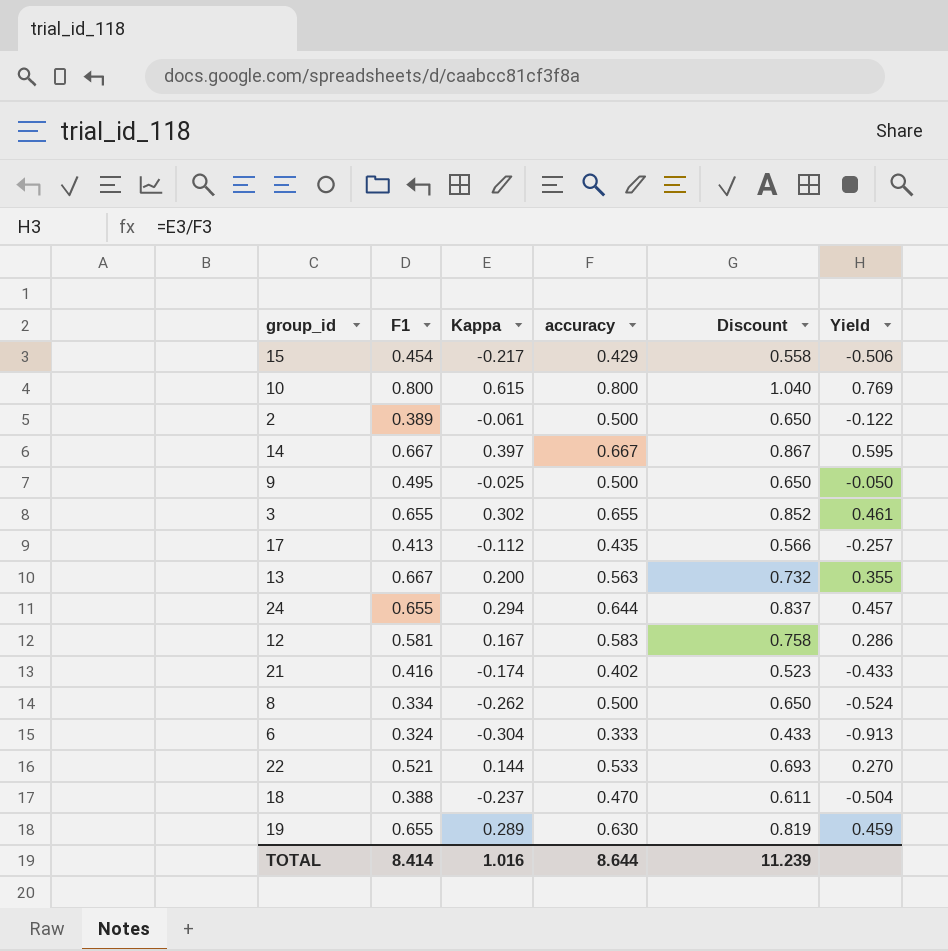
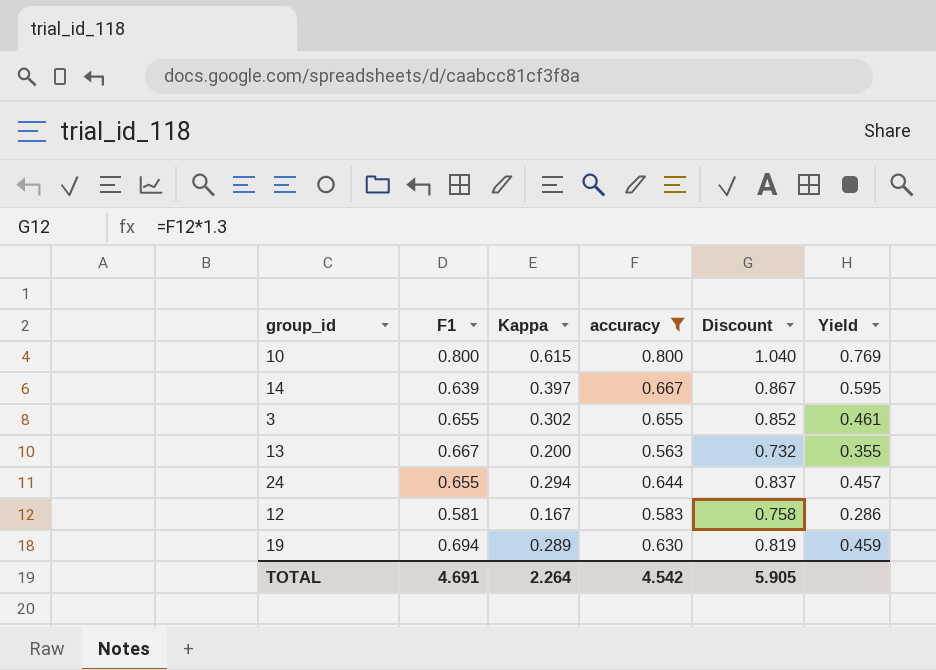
filter: none -> accuracy >= 0.563
14 | F1: 0.667 -> 0.639
19 | F1: 0.655 -> 0.694
TOTAL | F1: 8.414 -> 4.691
TOTAL | Kappa: 1.016 -> 2.264
TOTAL | accuracy: 8.644 -> 4.542
TOTAL | Discount: 11.239 -> 5.905

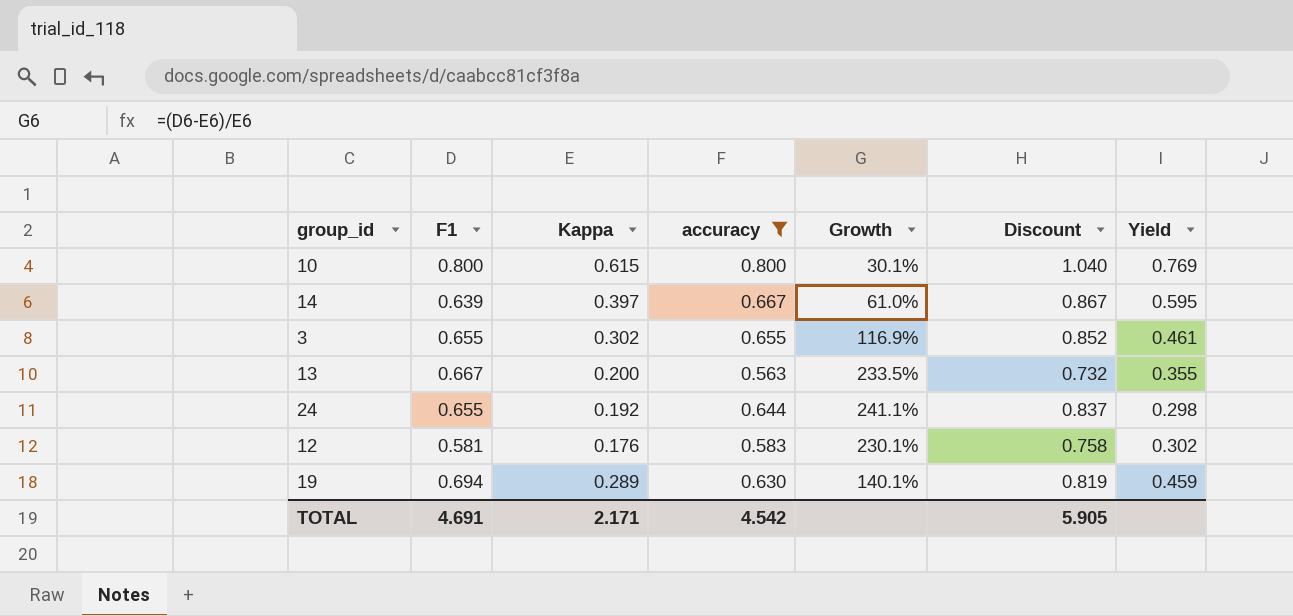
column Growth | formula: none -> ([F1] - [Kappa]) / [Kappa]
24 | Kappa: 0.294 -> 0.192
24 | Yield: 0.457 -> 0.298
12 | Kappa: 0.167 -> 0.176
12 | Yield: 0.286 -> 0.302
TOTAL | Kappa: 2.264 -> 2.171

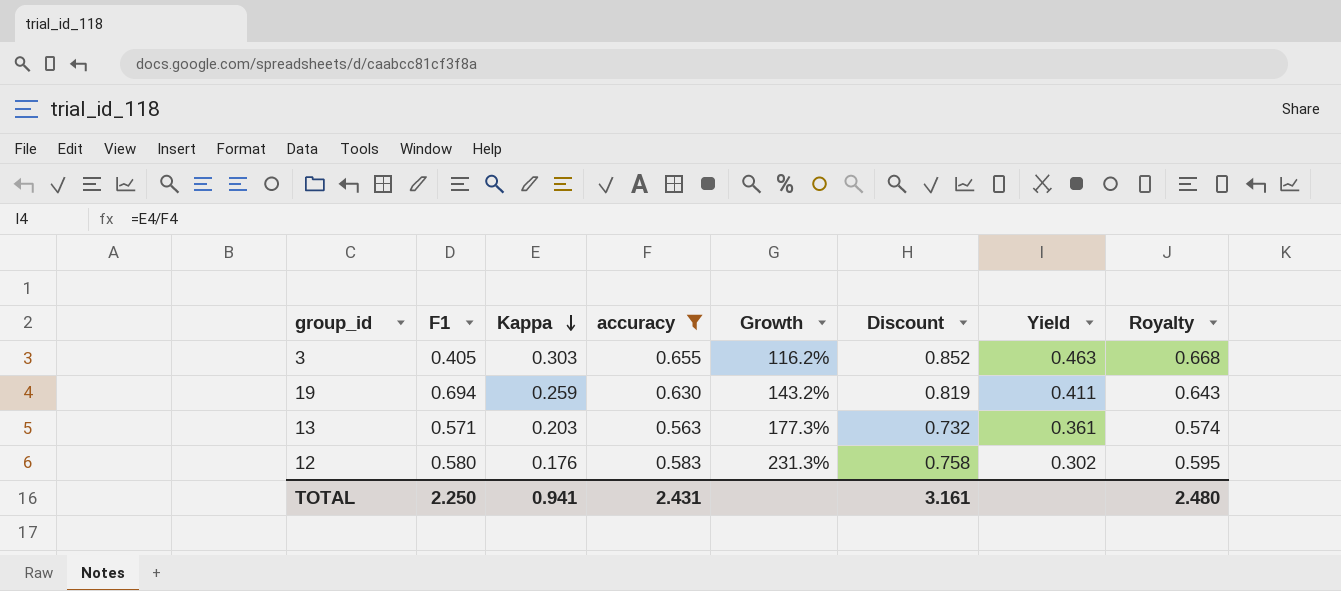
row order: none -> Kappa descending
column Growth | formula: ([F1] - [Kappa]) / [Kappa] -> ([accuracy] - [Kappa]) / [Kappa]
column Royalty | formula: none -> [accuracy] * 1.02
row 10: 0.800 | 0.615 | 0.800 | 30.1% | 1.040 | 0.769 -> none
row 14: 0.639 | 0.397 | 0.667 | 61.0% | 0.867 | 0.595 -> none
row 24: 0.655 | 0.192 | 0.644 | 241.1% | 0.837 | 0.298 -> none
3 | F1: 0.655 -> 0.405
3 | Kappa: 0.302 -> 0.303
3 | Yield: 0.461 -> 0.463
19 | Kappa: 0.289 -> 0.259
19 | Yield: 0.459 -> 0.411
13 | F1: 0.667 -> 0.571
13 | Kappa: 0.200 -> 0.203
13 | Yield: 0.355 -> 0.361
12 | F1: 0.581 -> 0.580
TOTAL | F1: 4.691 -> 2.250
TOTAL | Kappa: 2.171 -> 0.941
TOTAL | accuracy: 4.542 -> 2.431
TOTAL | Discount: 5.905 -> 3.161

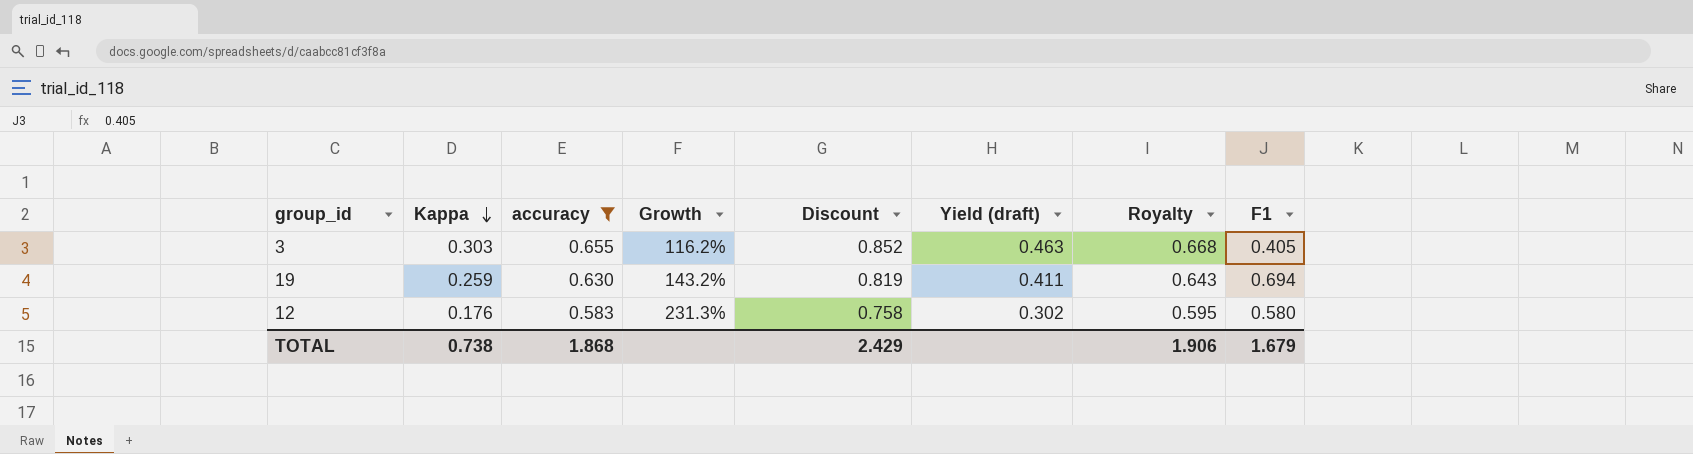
column name: Yield -> Yield (draft)
column F1 | position: 2 -> 8
row 13: 0.571 | 0.203 | 0.563 | 177.3% | 0.732 | 0.361 | 0.574 -> none
TOTAL | Kappa: 0.941 -> 0.738
TOTAL | accuracy: 2.431 -> 1.868
TOTAL | Discount: 3.161 -> 2.429
TOTAL | Royalty: 2.480 -> 1.906
TOTAL | F1: 2.250 -> 1.679

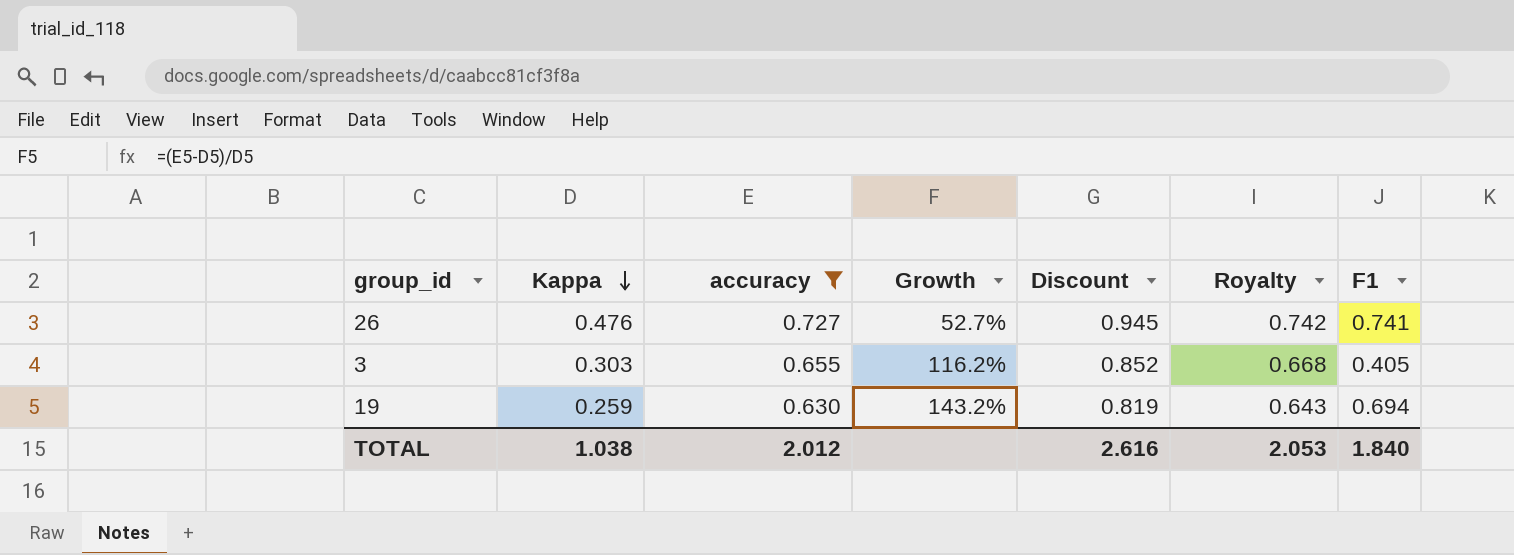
column Yield (draft) | formula: [Kappa] / [accuracy] -> none
row 12: 0.176 | 0.583 | 231.3% | 0.758 | 0.302 | 0.595 | 0.580 -> none
row 26: none -> 0.476 | 0.727 | 52.7% | 0.945 | 0.742 | 0.741
TOTAL | Kappa: 0.738 -> 1.038
TOTAL | accuracy: 1.868 -> 2.012
TOTAL | Discount: 2.429 -> 2.616
TOTAL | Royalty: 1.906 -> 2.053
TOTAL | F1: 1.679 -> 1.840

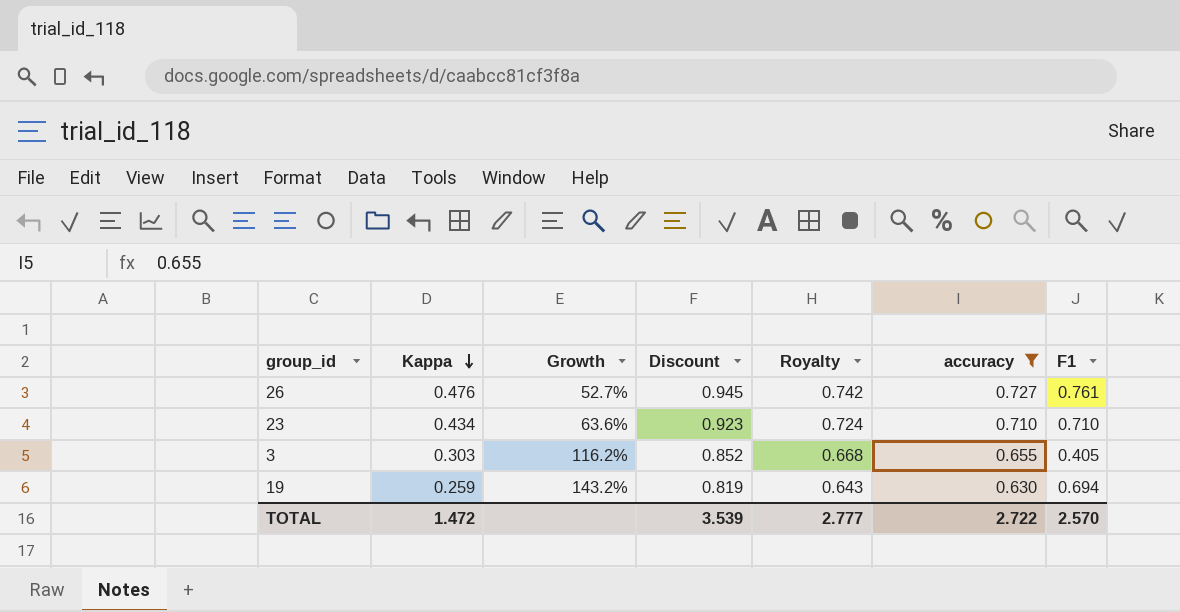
column accuracy | position: 3 -> 6
26 | F1: 0.741 -> 0.761
row 23: none -> 0.434 | 63.6% | 0.923 | 0.724 | 0.710 | 0.710
TOTAL | Kappa: 1.038 -> 1.472
TOTAL | Discount: 2.616 -> 3.539
TOTAL | Royalty: 2.053 -> 2.777
TOTAL | accuracy: 2.012 -> 2.722
TOTAL | F1: 1.840 -> 2.570

